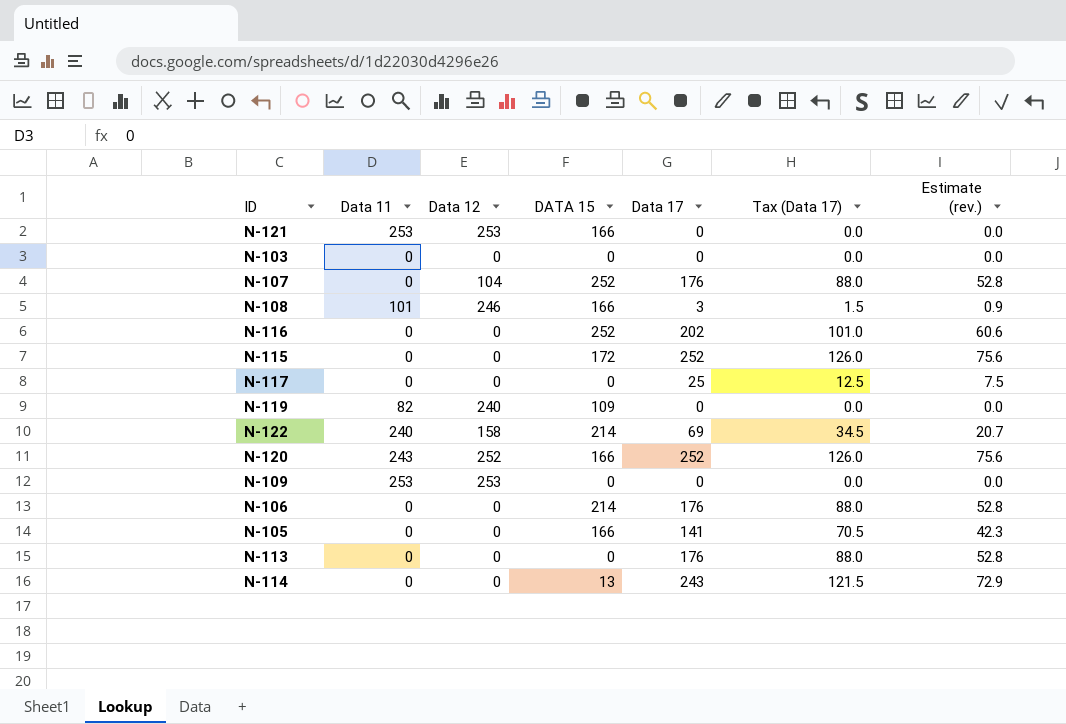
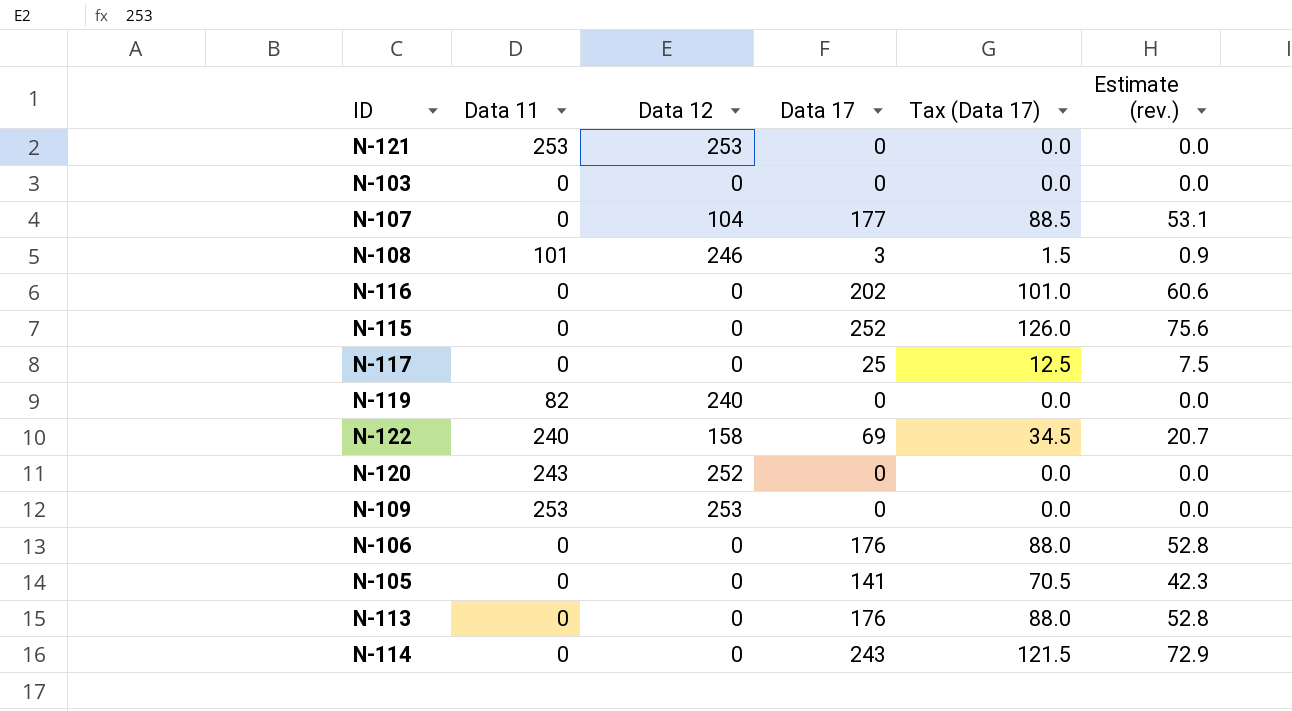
column DATA 15 | position: 4 -> none
N-107 | Data 17: 176 -> 177
N-107 | Tax (Data 17): 88.0 -> 88.5
N-107 | Estimate (rev.): 52.8 -> 53.1
N-120 | Data 17: 252 -> 0
N-120 | Tax (Data 17): 126.0 -> 0.0
N-120 | Estimate (rev.): 75.6 -> 0.0

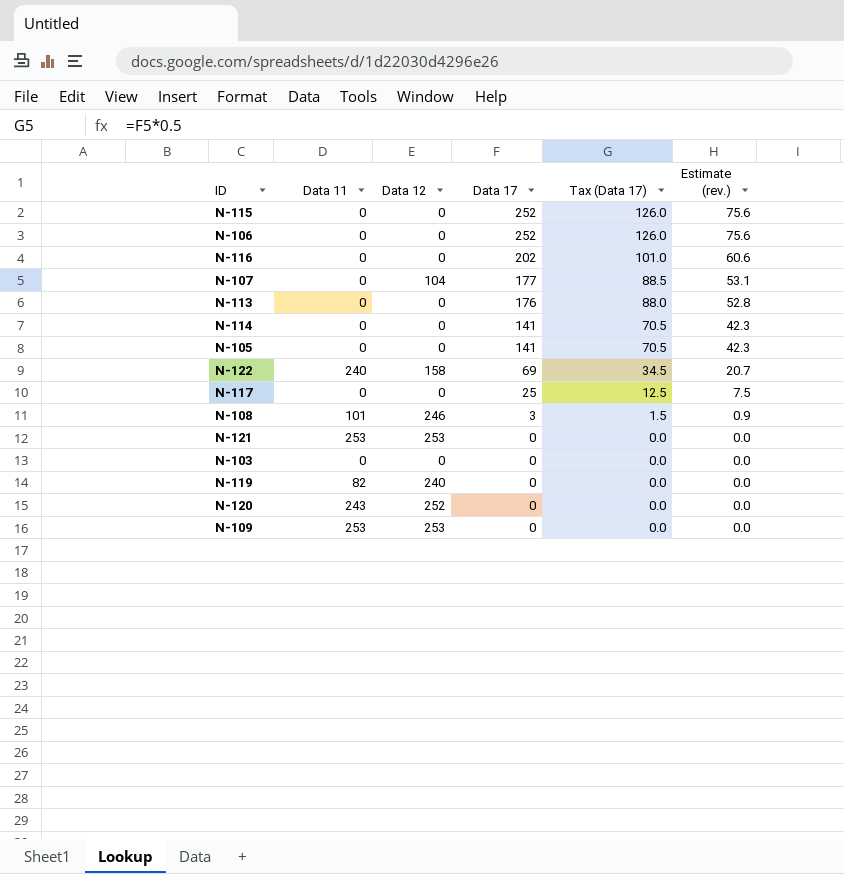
row order: none -> Data 17 descending
N-106 | Data 17: 176 -> 252
N-106 | Tax (Data 17): 88.0 -> 126.0
N-106 | Estimate (rev.): 52.8 -> 75.6
N-114 | Data 17: 243 -> 141
N-114 | Tax (Data 17): 121.5 -> 70.5
N-114 | Estimate (rev.): 72.9 -> 42.3

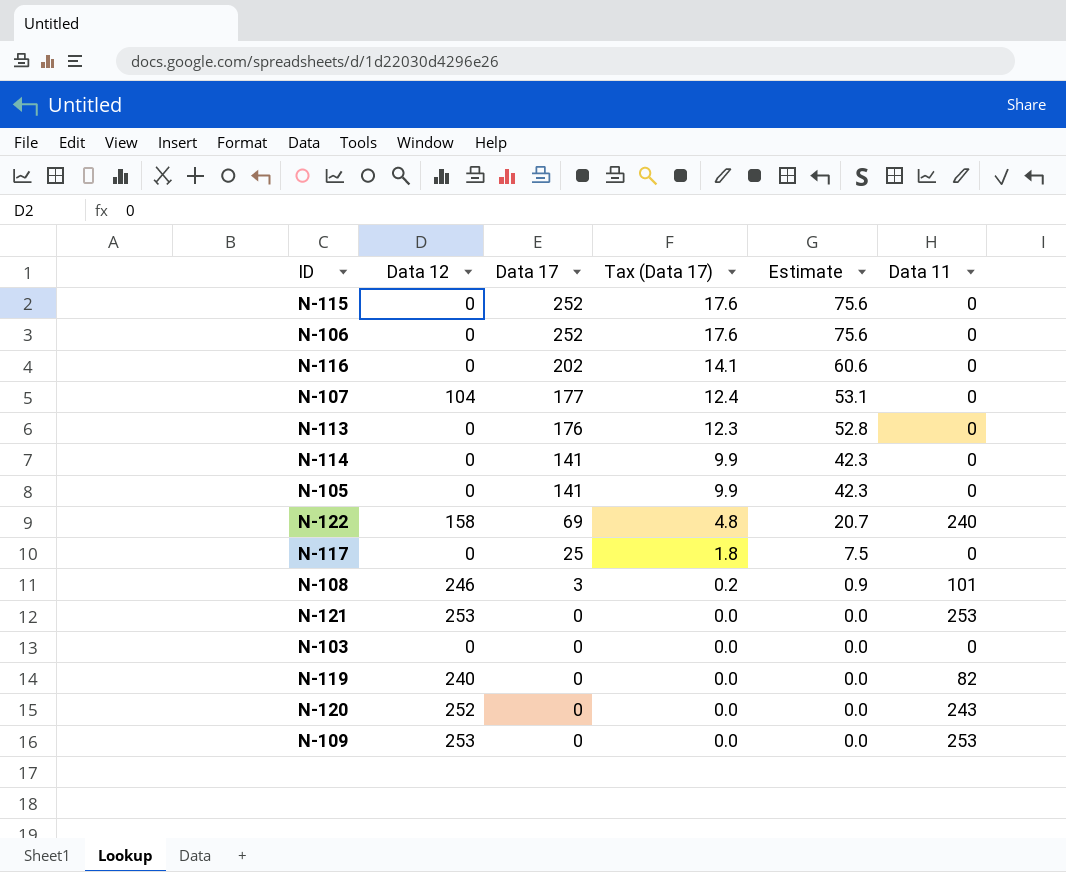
column Tax (Data 17) | formula: [Data 17] * 0.5 -> [Data 17] * 0.07
column name: Estimate (rev.) -> Estimate
column Data 11 | position: 2 -> 6

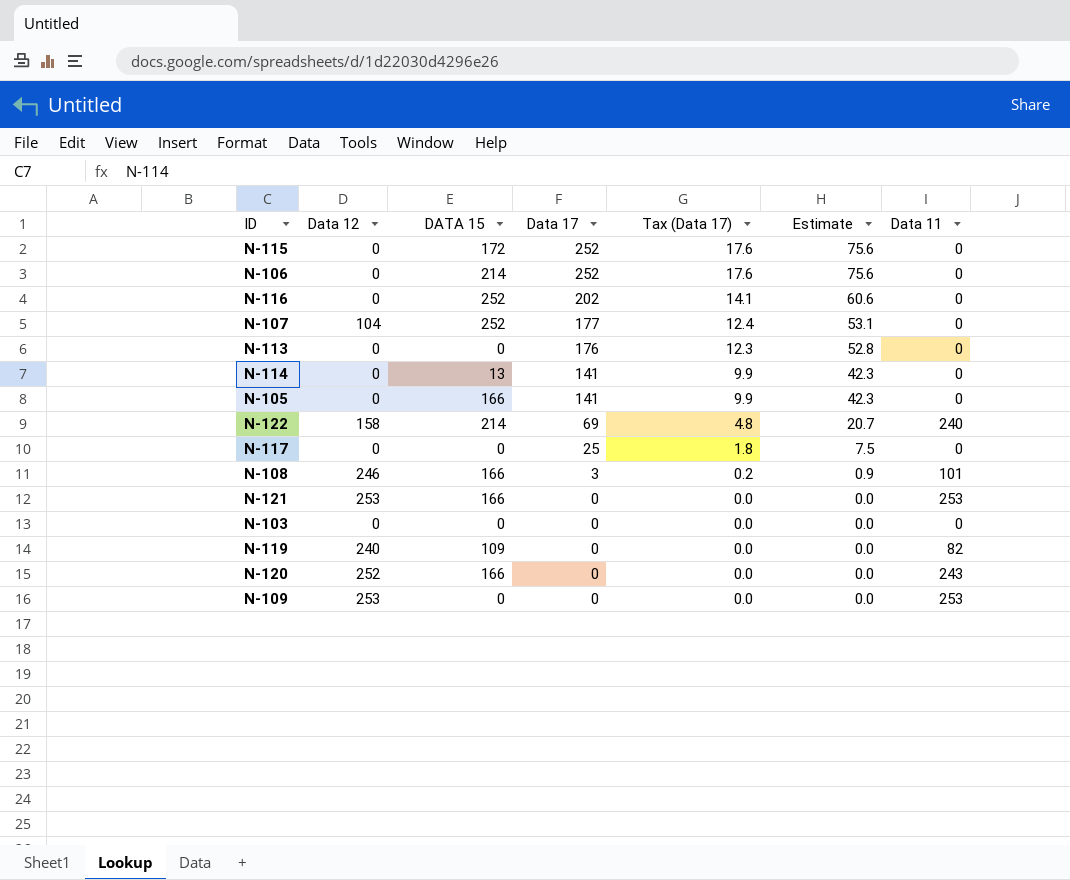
column DATA 15 | position: none -> 3

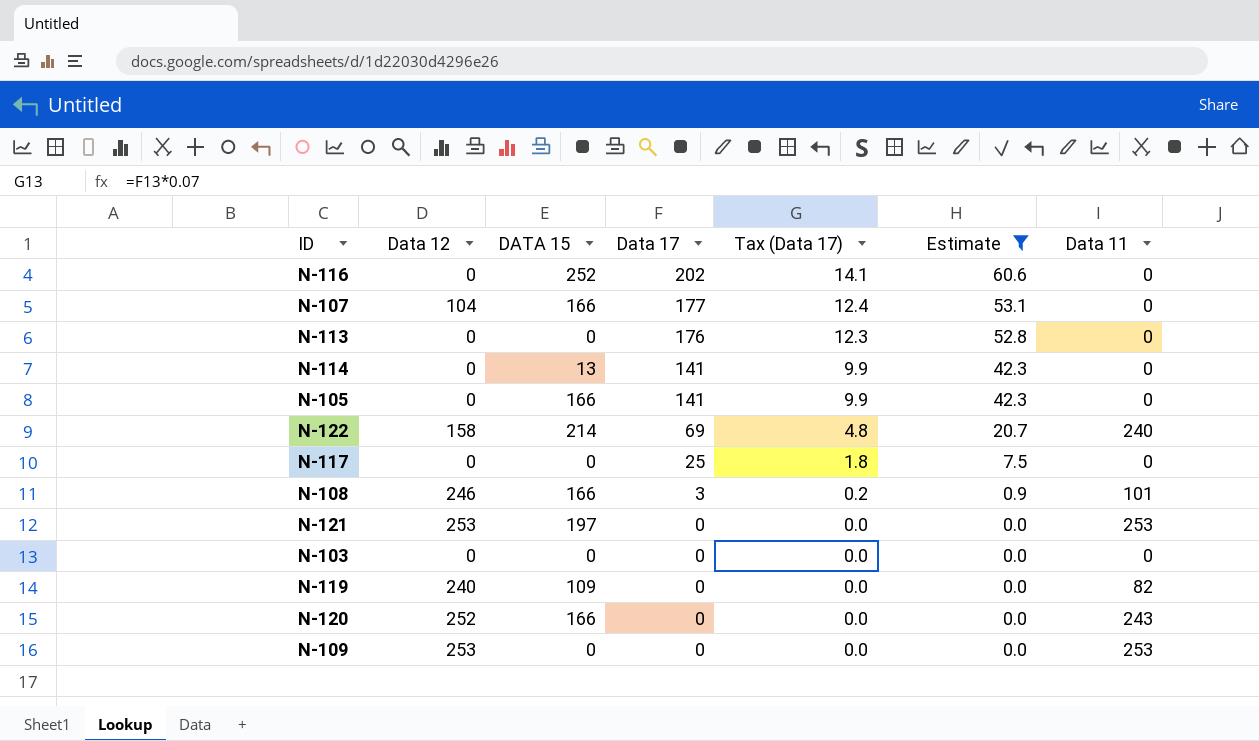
filter: none -> Estimate != 75.6
N-107 | DATA 15: 252 -> 166
N-121 | DATA 15: 166 -> 197

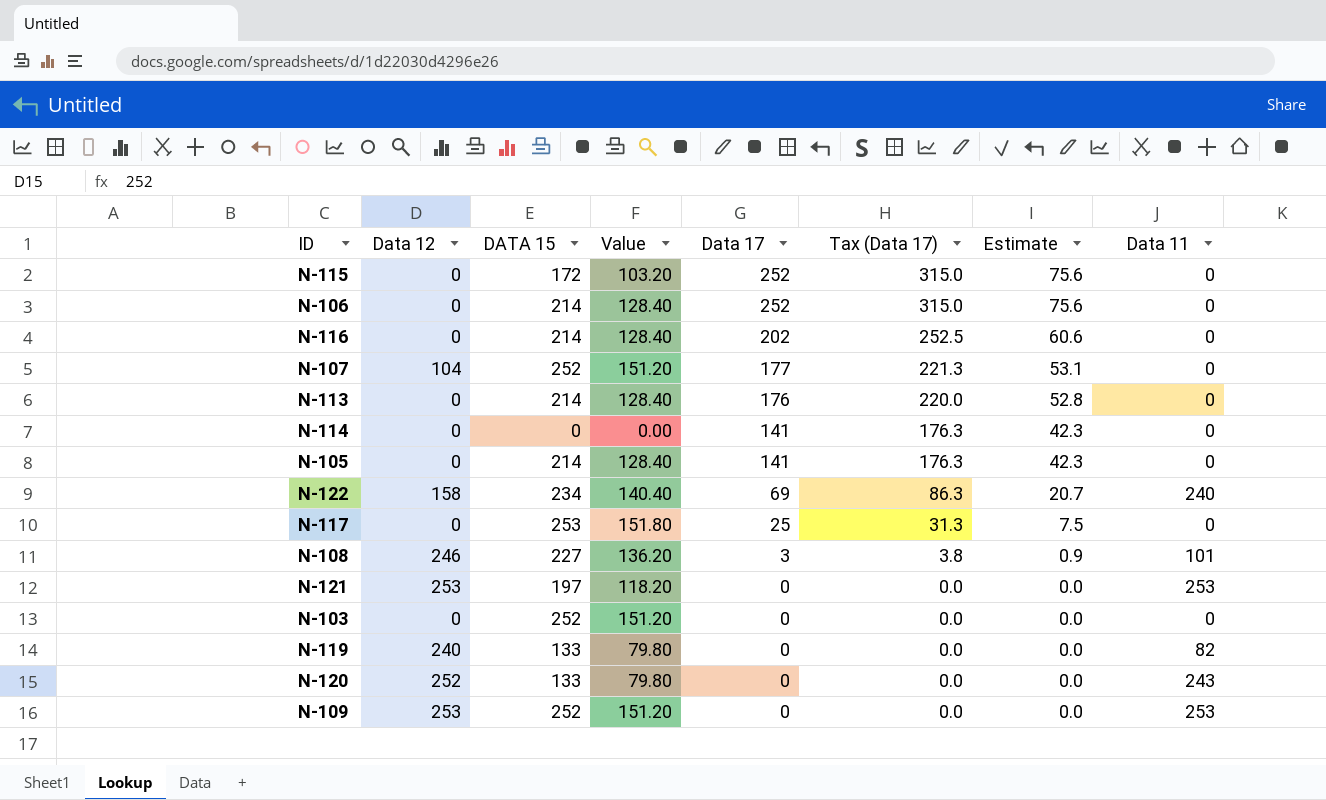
filter: Estimate != 75.6 -> none
column Value | formula: none -> [DATA 15] * 0.6
column Tax (Data 17) | formula: [Data 17] * 0.07 -> [Data 17] * 1.25
N-116 | DATA 15: 252 -> 214
N-107 | DATA 15: 166 -> 252
N-113 | DATA 15: 0 -> 214
N-114 | DATA 15: 13 -> 0
N-105 | DATA 15: 166 -> 214
N-122 | DATA 15: 214 -> 234
N-117 | DATA 15: 0 -> 253
N-108 | DATA 15: 166 -> 227
N-103 | DATA 15: 0 -> 252
N-119 | DATA 15: 109 -> 133
N-120 | DATA 15: 166 -> 133
N-109 | DATA 15: 0 -> 252

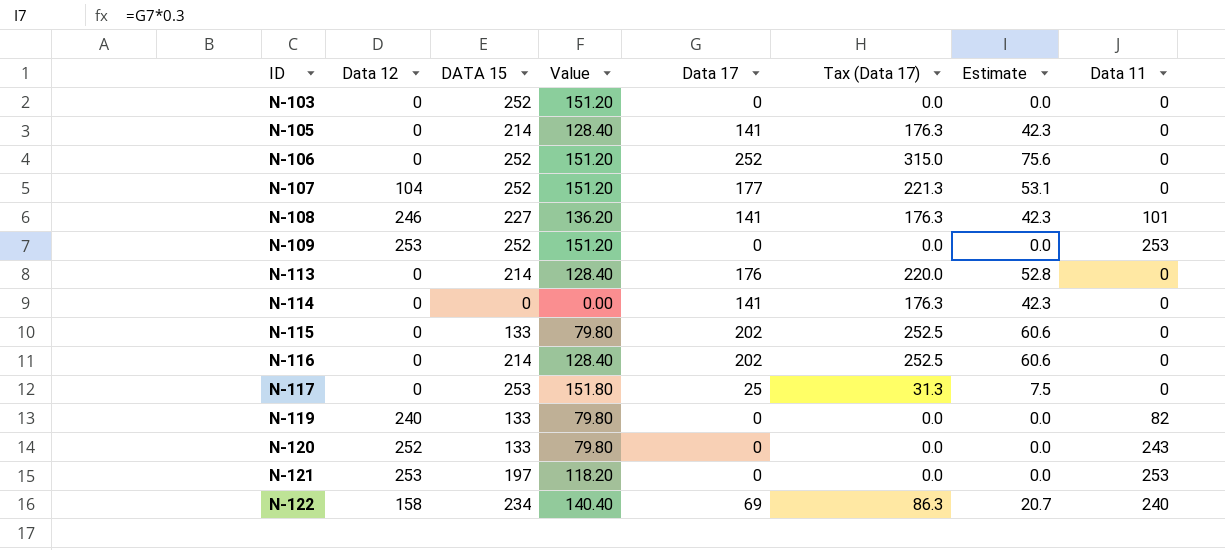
row order: Data 17 descending -> ID ascending
N-106 | DATA 15: 214 -> 252
N-106 | Value: 128.40 -> 151.20
N-108 | Data 17: 3 -> 141
N-108 | Tax (Data 17): 3.8 -> 176.3
N-108 | Estimate: 0.9 -> 42.3
N-115 | DATA 15: 172 -> 133
N-115 | Value: 103.20 -> 79.80
N-115 | Data 17: 252 -> 202
N-115 | Tax (Data 17): 315.0 -> 252.5
N-115 | Estimate: 75.6 -> 60.6

